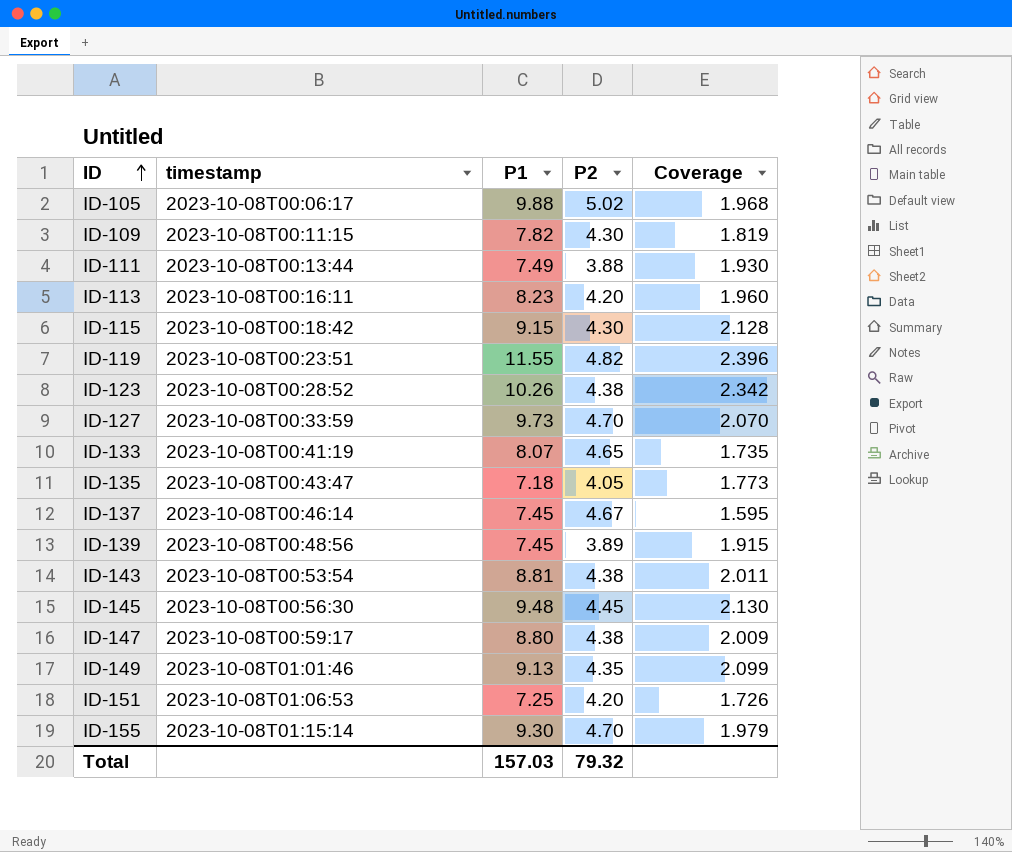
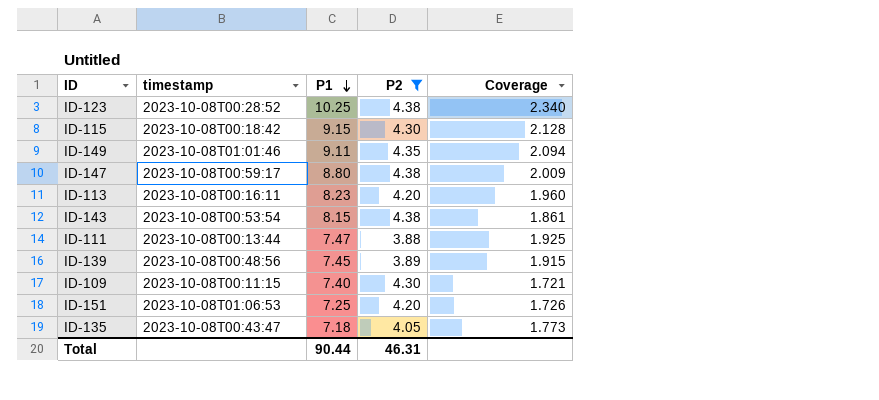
filter: none -> P2 <= 4.38
row order: ID ascending -> P1 descending
ID-123 | P1: 10.26 -> 10.25
ID-123 | Coverage: 2.342 -> 2.340
ID-149 | P1: 9.13 -> 9.11
ID-149 | Coverage: 2.099 -> 2.094
ID-143 | P1: 8.81 -> 8.15
ID-143 | Coverage: 2.011 -> 1.861
ID-111 | P1: 7.49 -> 7.47
ID-111 | Coverage: 1.930 -> 1.925
ID-109 | P1: 7.82 -> 7.40
ID-109 | Coverage: 1.819 -> 1.721
Total | P1: 157.03 -> 90.44
Total | P2: 79.32 -> 46.31

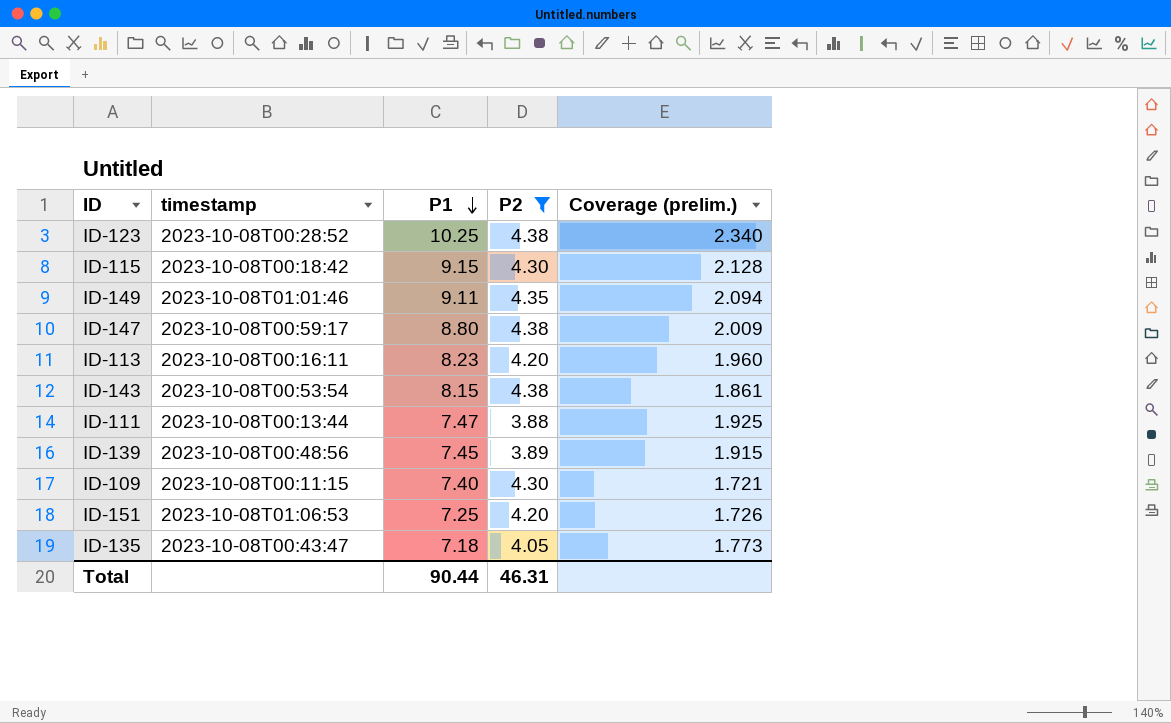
column name: Coverage -> Coverage (prelim.)

